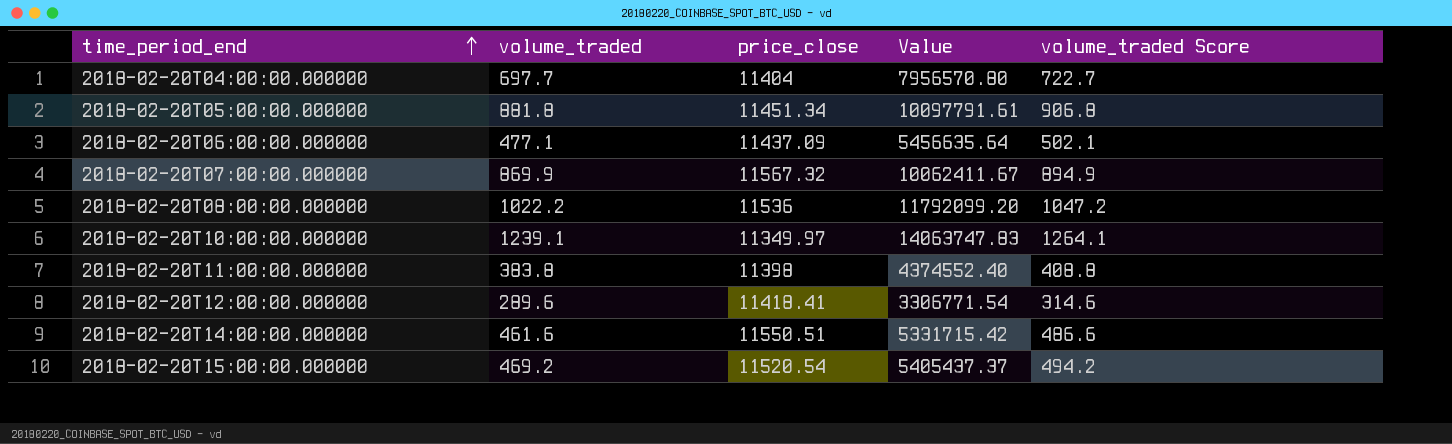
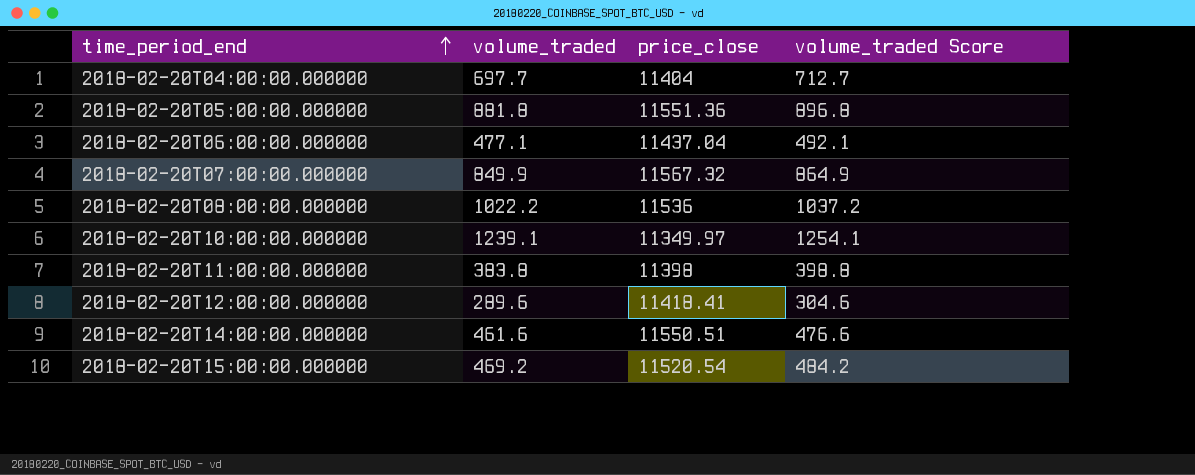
column Value | formula: [volume_traded] * [price_close] -> none
column volume_traded Score | formula: [volume_traded] + 25 -> [volume_traded] + 15
2018-02-20T05:00:00.000000 | price_close: 11451.34 -> 11551.36
2018-02-20T06:00:00.000000 | price_close: 11437.09 -> 11437.04
2018-02-20T07:00:00.000000 | volume_traded: 869.9 -> 849.9

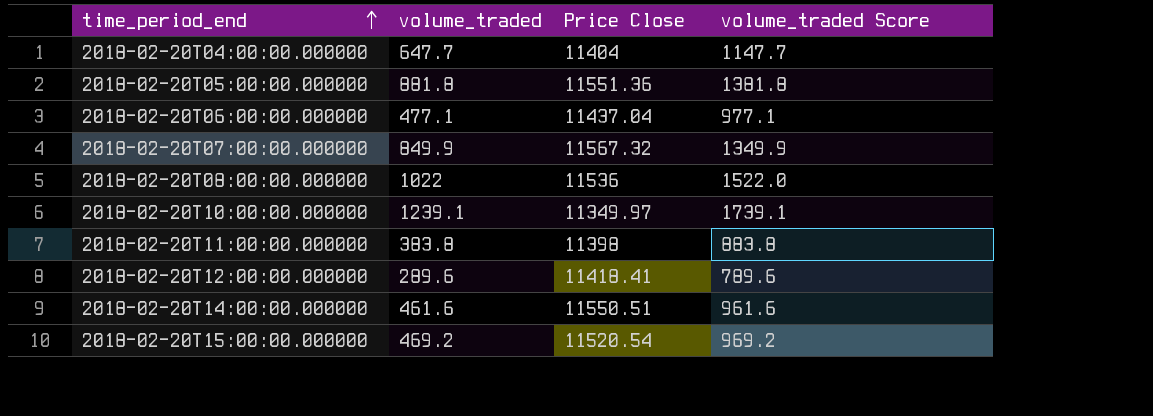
column name: price_close -> Price Close
column volume_traded Score | formula: [volume_traded] + 15 -> [volume_traded] + 500
2018-02-20T04:00:00.000000 | volume_traded: 697.7 -> 647.7
2018-02-20T08:00:00.000000 | volume_traded: 1022.2 -> 1022

